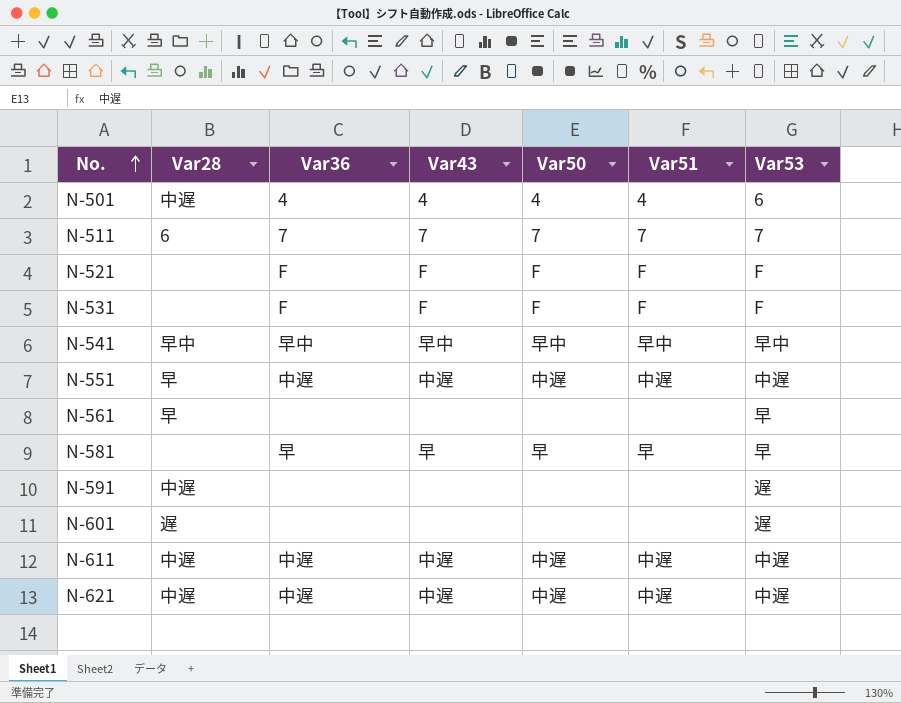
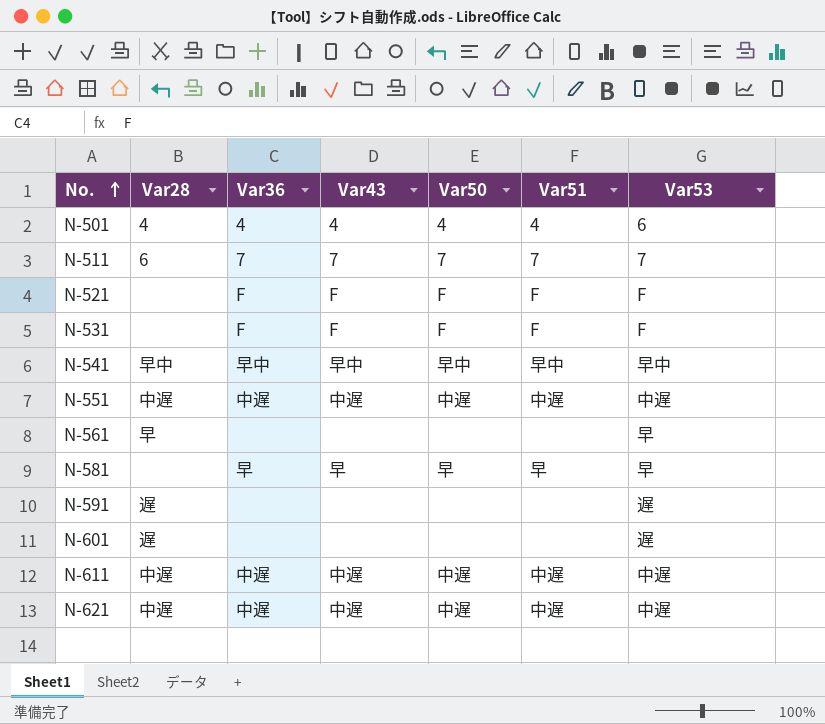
N-501 | Var28: 中遅 -> 4
N-551 | Var28: 早 -> 中遅
N-591 | Var28: 中遅 -> 遅

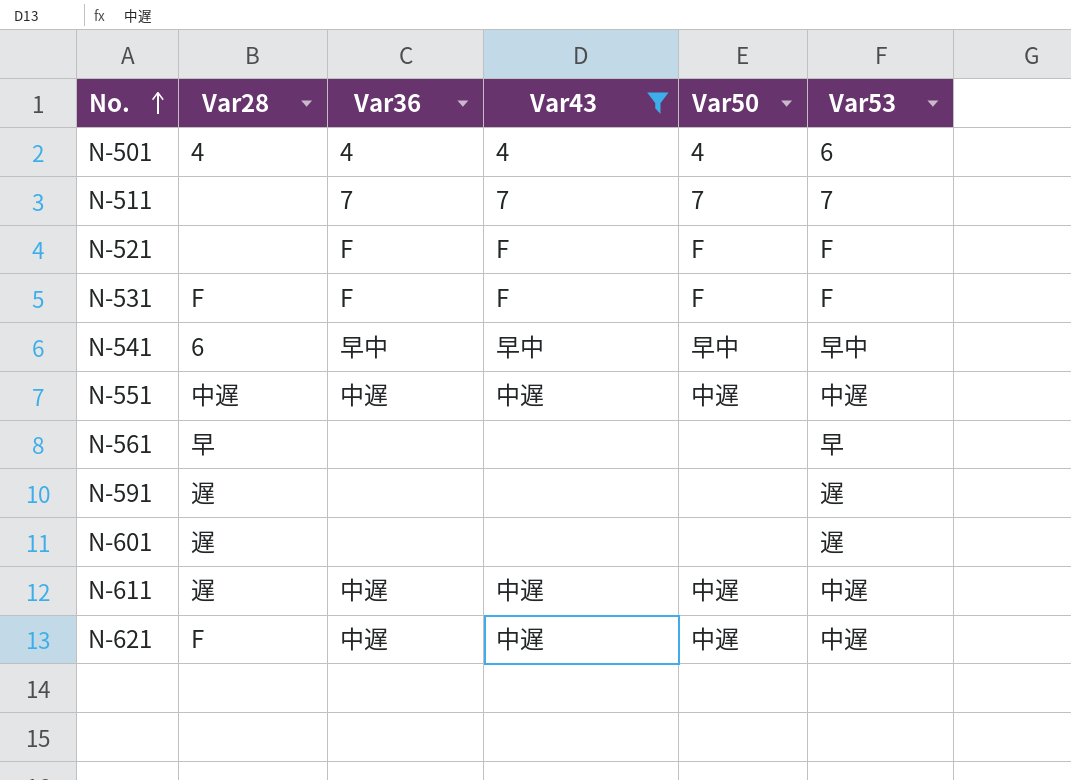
filter: none -> Var43 != 早
column Var51 | position: 6 -> none
N-511 | Var28: 6 -> none
N-531 | Var28: none -> F
N-541 | Var28: 早中 -> 6
N-611 | Var28: 中遅 -> 遅
N-621 | Var28: 中遅 -> F

